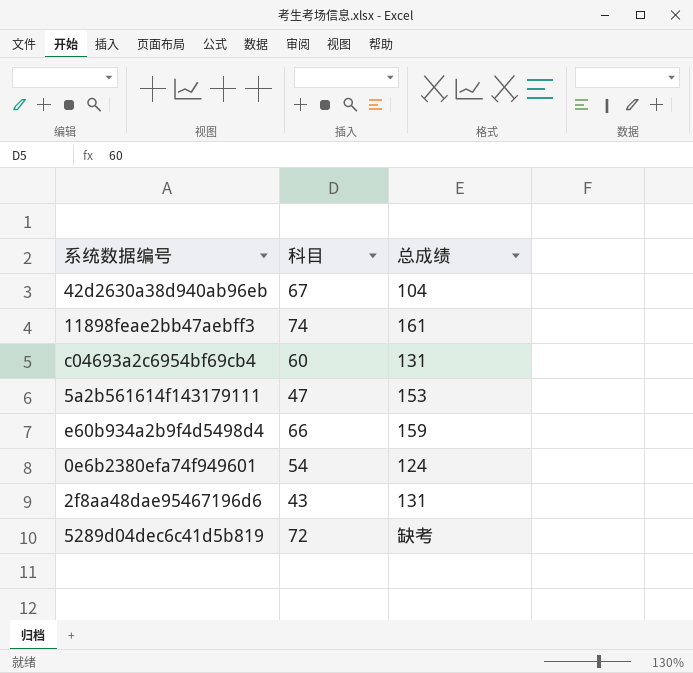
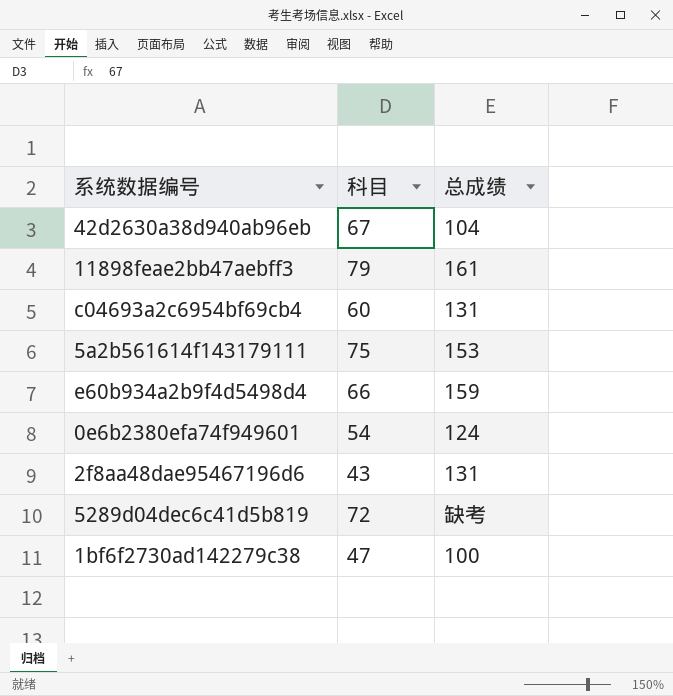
11898feae2bb47aebff3 | 科目: 74 -> 79
5a2b561614f143179111 | 科目: 47 -> 75
row 1bf6f2730ad142279c38: none -> 47 | 100

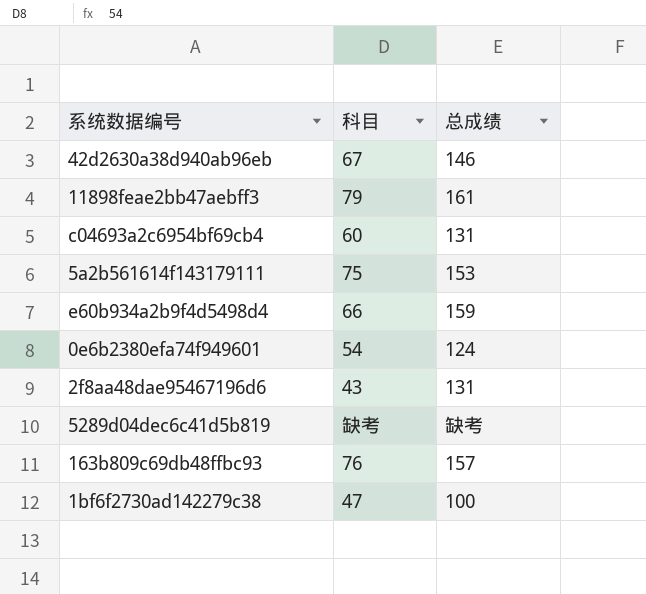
42d2630a38d940ab96eb | 总成绩: 104 -> 146
5289d04dec6c41d5b819 | 科目: 72 -> 缺考
row 163b809c69db48ffbc93: none -> 76 | 157

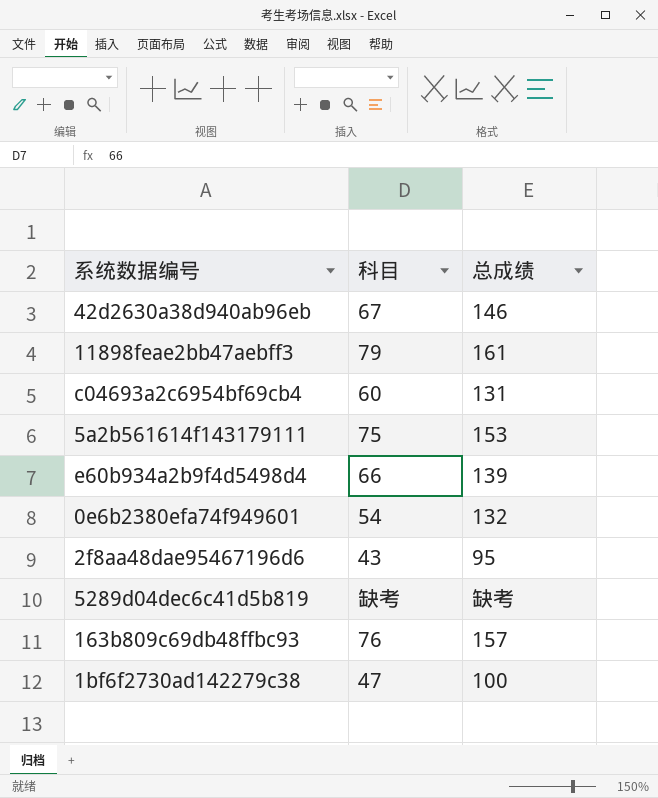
e60b934a2b9f4d5498d4 | 总成绩: 159 -> 139
0e6b2380efa74f949601 | 总成绩: 124 -> 132
2f8aa48dae95467196d6 | 总成绩: 131 -> 95

